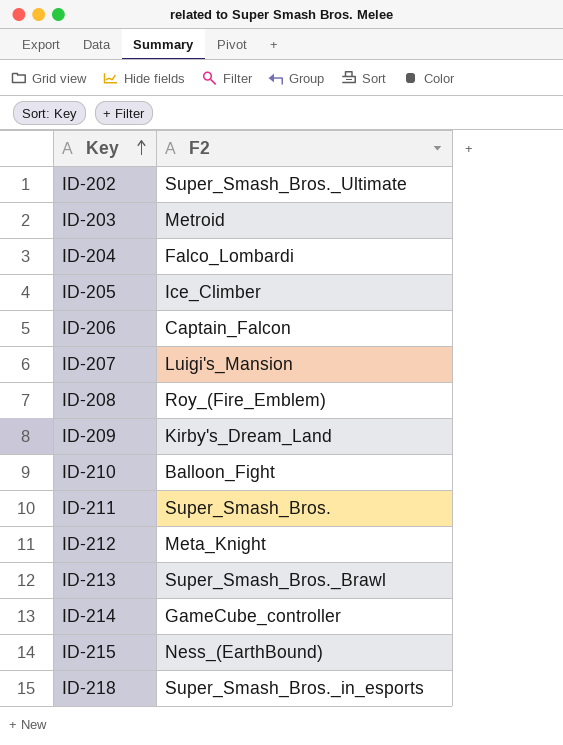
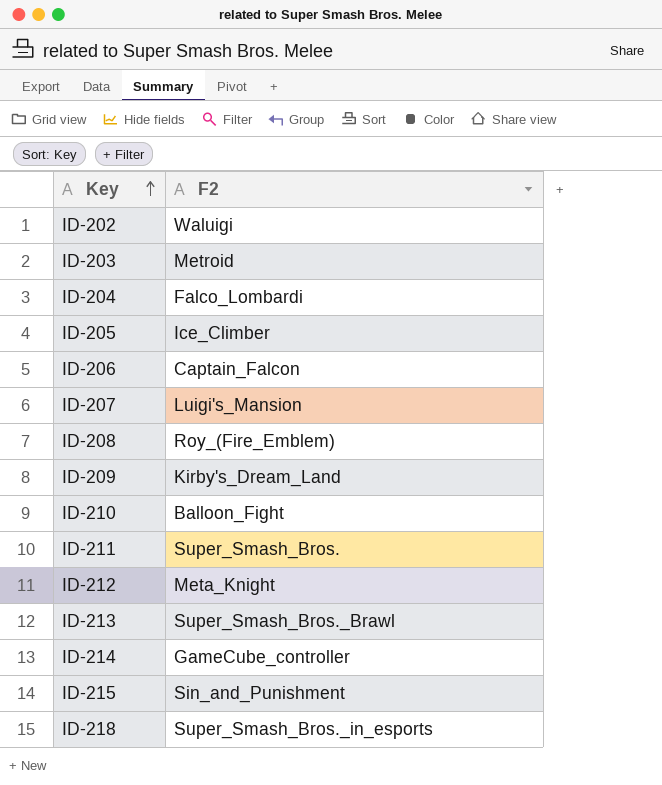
ID-202 | F2: Super_Smash_Bros._Ultimate -> Waluigi
ID-215 | F2: Ness_(EarthBound) -> Sin_and_Punishment

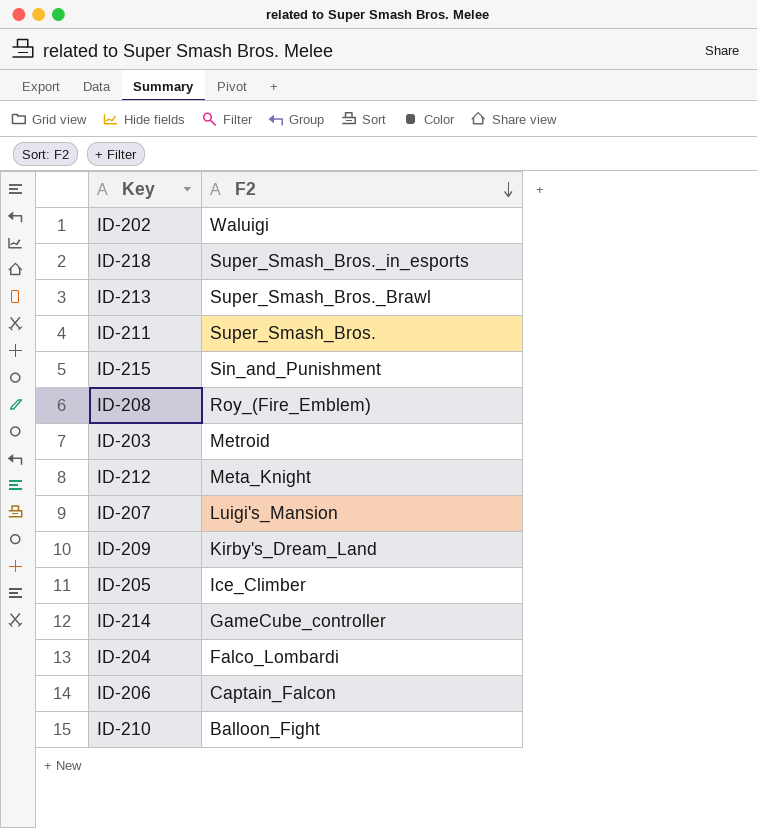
row order: Key ascending -> F2 descending

